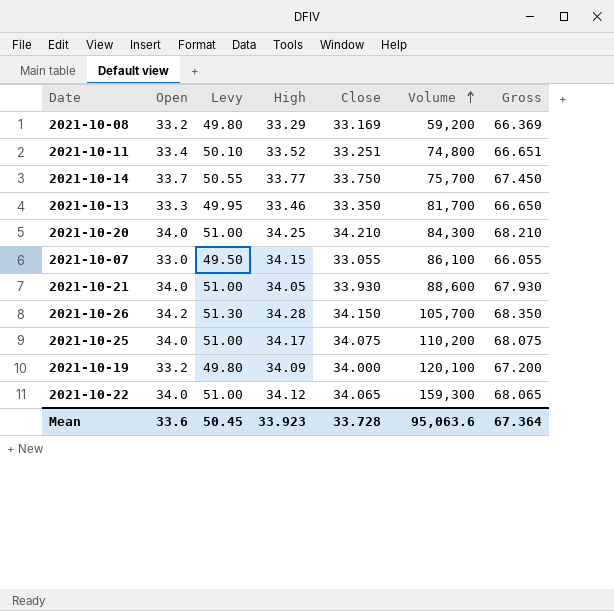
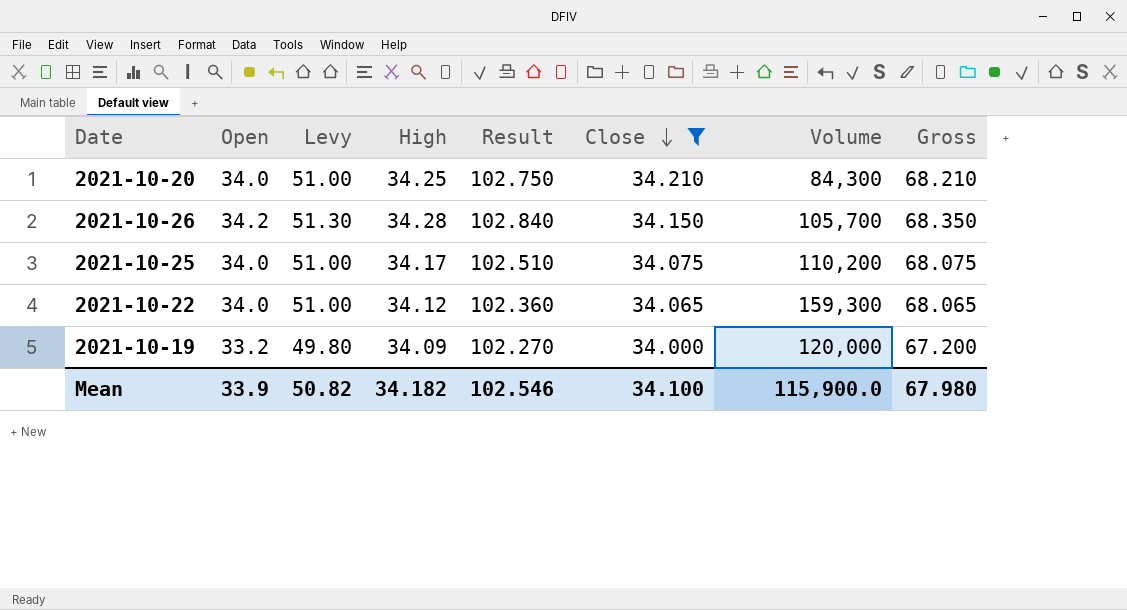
filter: none -> Close >= 34.000
row order: Volume ascending -> Close descending
column Result | formula: none -> [High] * 3
2021-10-19 | Volume: 120,100 -> 120,000
Mean | Open: 33.6 -> 33.9
Mean | Levy: 50.45 -> 50.82
Mean | High: 33.923 -> 34.182
Mean | Close: 33.728 -> 34.100
Mean | Volume: 95,063.6 -> 115,900.0
Mean | Gross: 67.364 -> 67.980

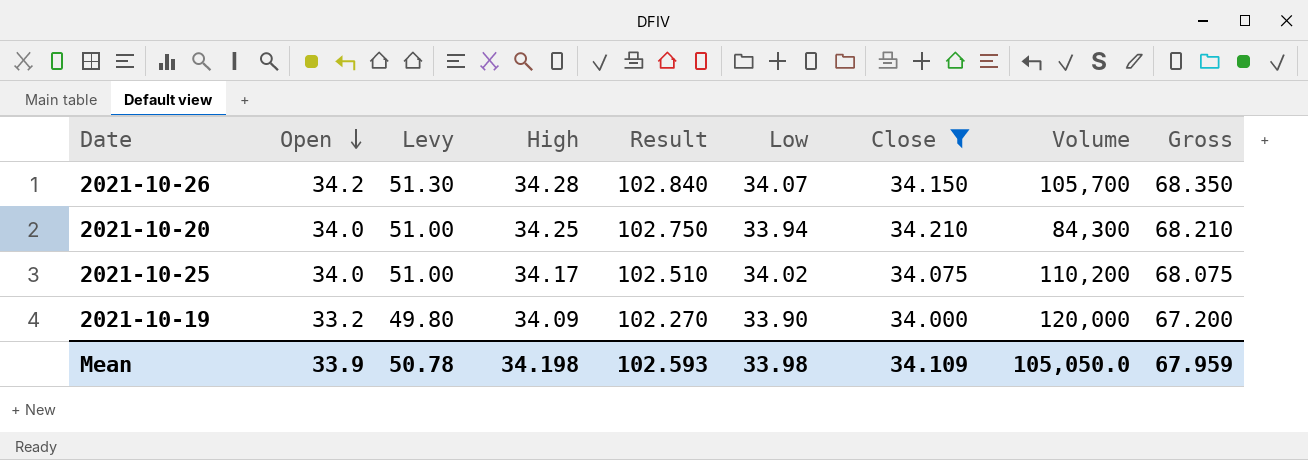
row order: Close descending -> Open descending
column Low | position: none -> 6
row 2021-10-22: 34.0 | 51.00 | 34.12 | 102.360 | 34.065 | 159,300 | 68.065 -> none
Mean | Levy: 50.82 -> 50.78
Mean | High: 34.182 -> 34.198
Mean | Result: 102.546 -> 102.593
Mean | Close: 34.100 -> 34.109
Mean | Volume: 115,900.0 -> 105,050.0
Mean | Gross: 67.980 -> 67.959

